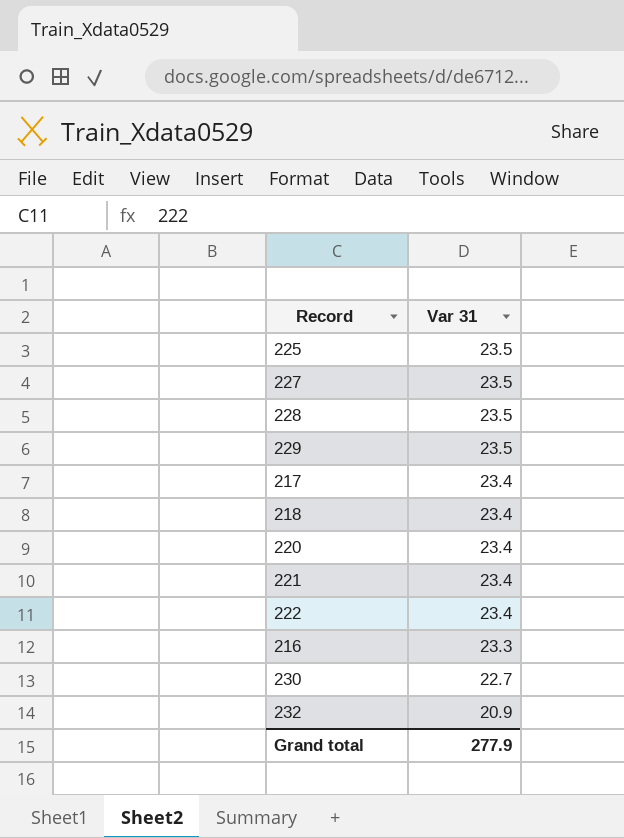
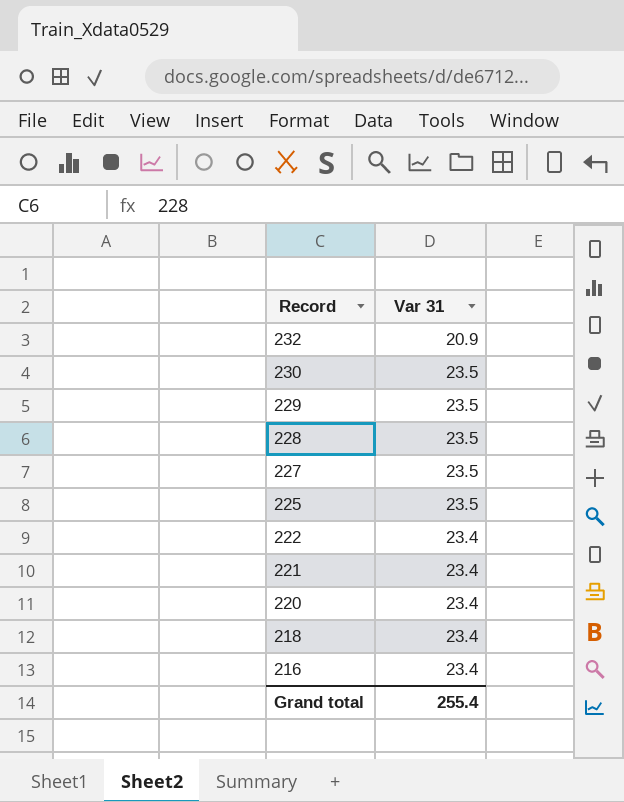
row order: Var 31 descending -> Record descending
row 217: 23.4 -> none
230 | Var 31: 22.7 -> 23.5
216 | Var 31: 23.3 -> 23.4
Grand total | Var 31: 277.9 -> 255.4

